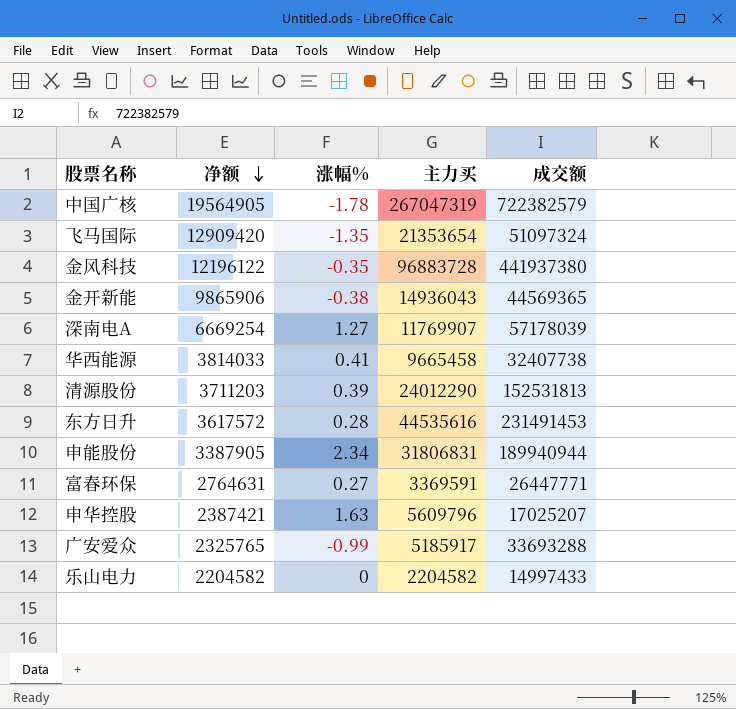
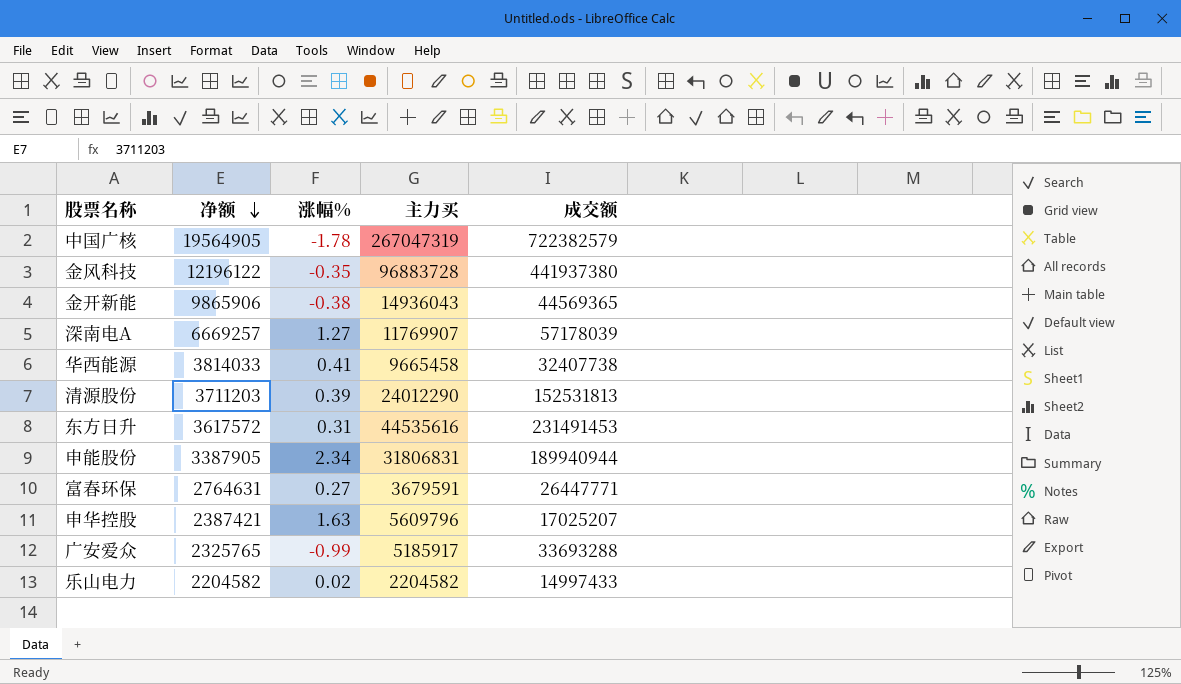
row 飞马国际: 12909420 | -1.35 | 21353654 | 51097324 -> none
深南电A | 净额: 6669254 -> 6669257
东方日升 | 涨幅%: 0.28 -> 0.31
富春环保 | 主力买: 3369591 -> 3679591
乐山电力 | 涨幅%: 0 -> 0.02

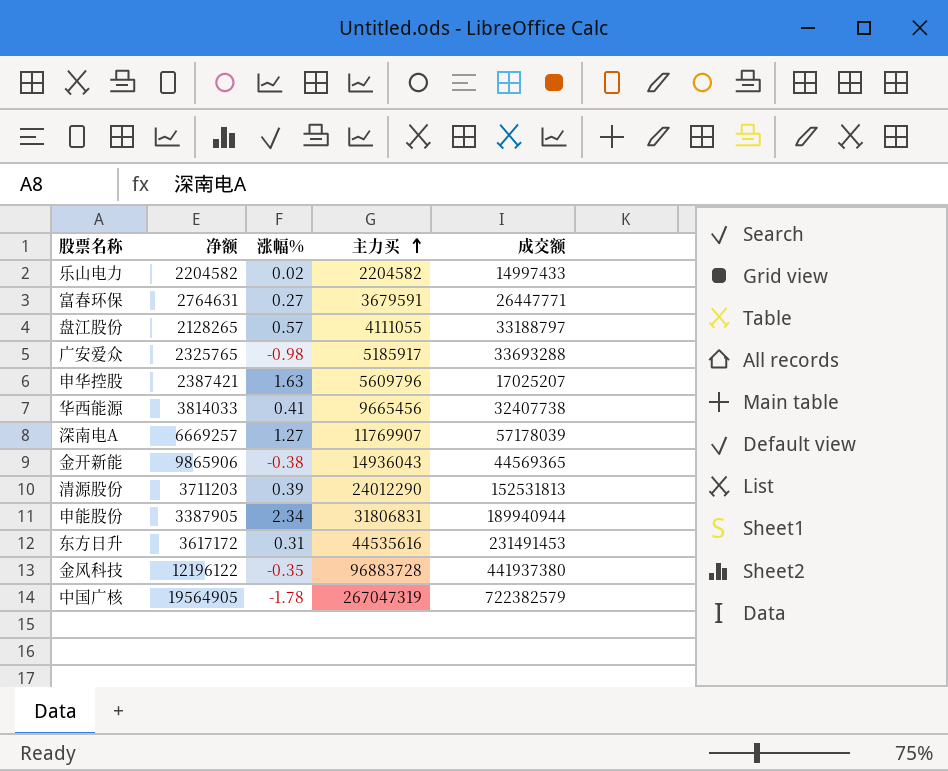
row order: 净额 descending -> 主力买 ascending
row 盘江股份: none -> 2128265 | 0.57 | 4111055 | 33188797
广安爱众 | 涨幅%: -0.99 -> -0.98
华西能源 | 主力买: 9665458 -> 9665456
东方日升 | 净额: 3617572 -> 3617172

